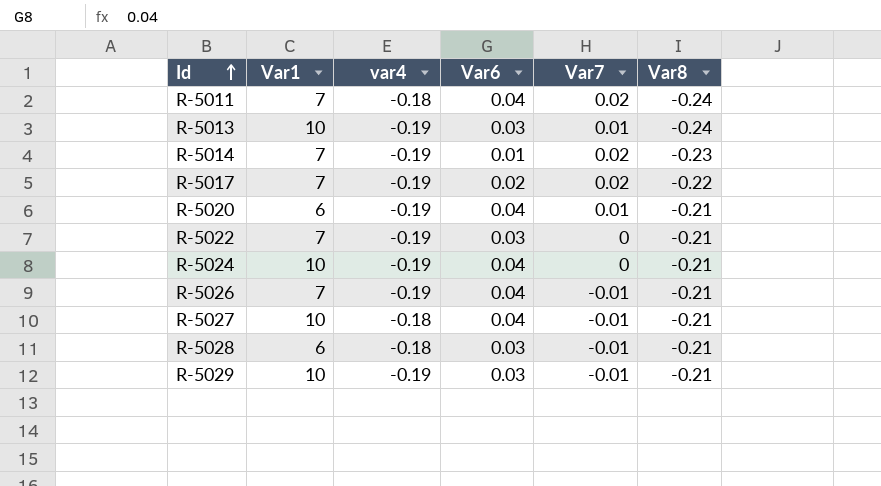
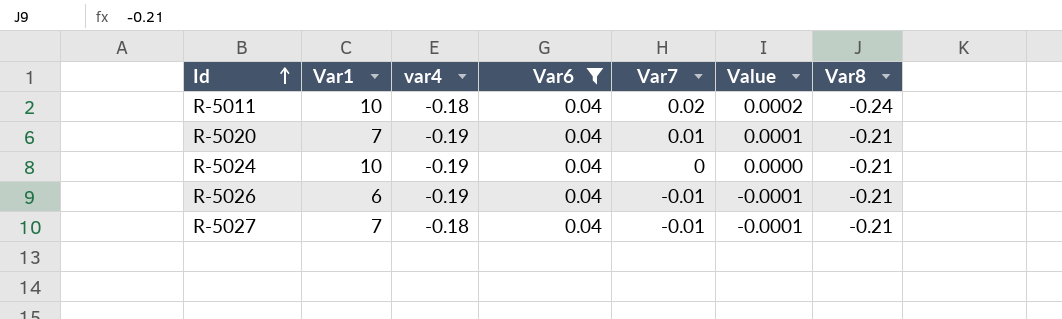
filter: none -> Var6 = 0.04
column Value | formula: none -> [Var7] * 0.01
R-5011 | Var1: 7 -> 10
R-5020 | Var1: 6 -> 7
R-5026 | Var1: 7 -> 6
R-5027 | Var1: 10 -> 7

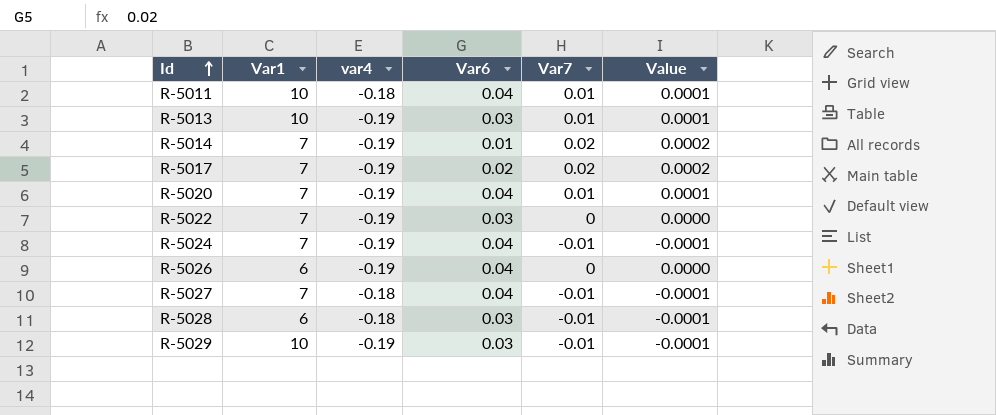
filter: Var6 = 0.04 -> none
column Var8 | position: 7 -> none
R-5011 | Var7: 0.02 -> 0.01
R-5011 | Value: 0.0002 -> 0.0001
R-5024 | Var1: 10 -> 7
R-5024 | Var7: 0 -> -0.01
R-5024 | Value: 0.0000 -> -0.0001
R-5026 | Var7: -0.01 -> 0
R-5026 | Value: -0.0001 -> 0.0000

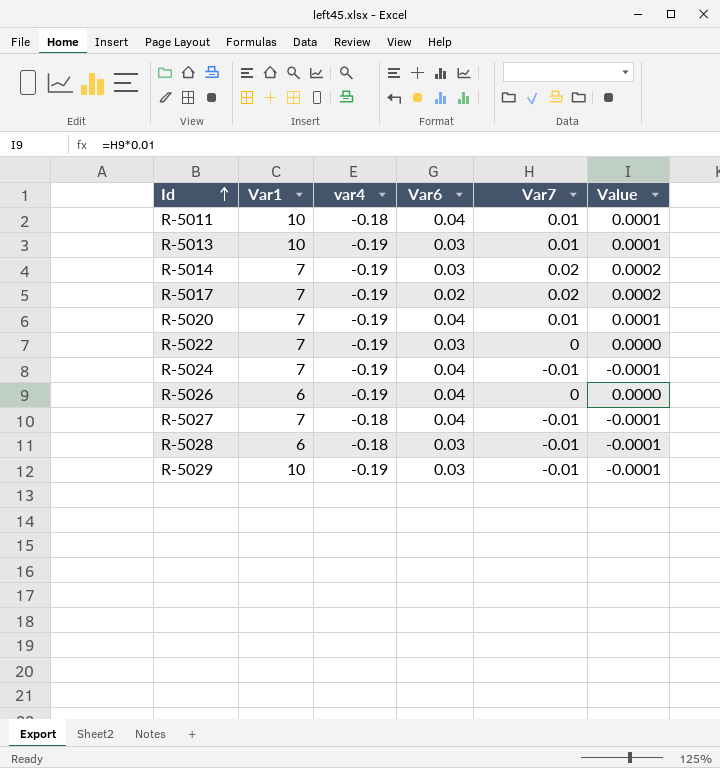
R-5014 | Var6: 0.01 -> 0.03

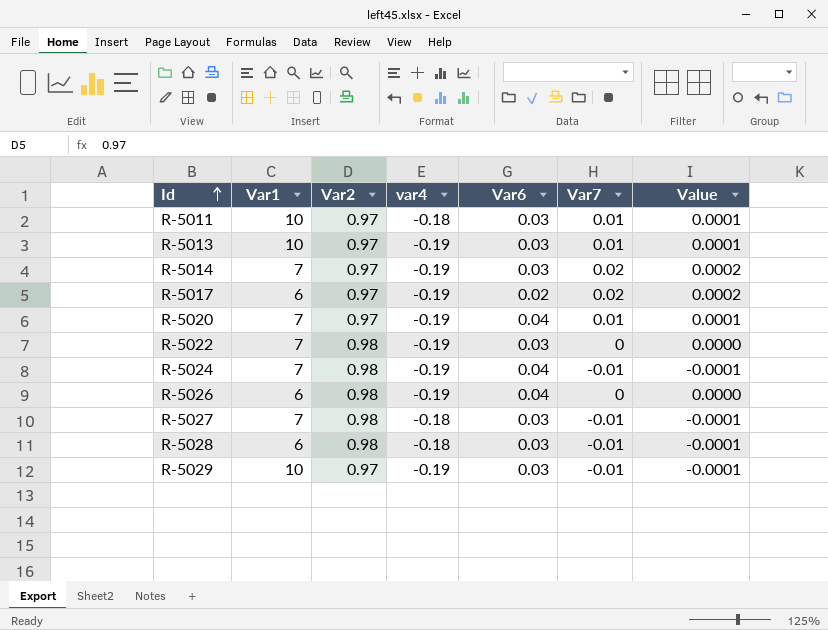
column Var2 | position: none -> 3
R-5011 | Var6: 0.04 -> 0.03
R-5017 | Var1: 7 -> 6
R-5027 | Var6: 0.04 -> 0.03

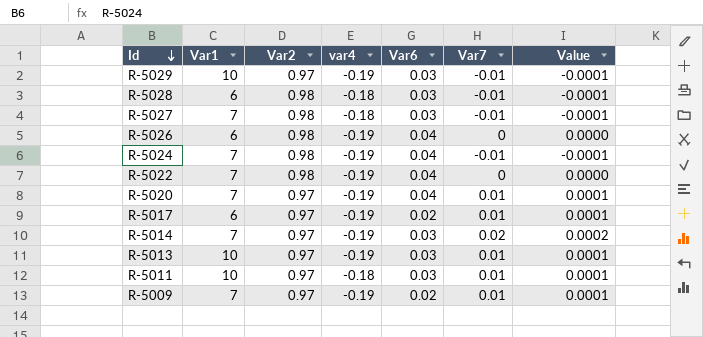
row order: Id ascending -> Id descending
R-5022 | Var6: 0.03 -> 0.04
R-5017 | Var7: 0.02 -> 0.01
R-5017 | Value: 0.0002 -> 0.0001
row R-5009: none -> 7 | 0.97 | -0.19 | 0.02 | 0.01 | 0.0001

